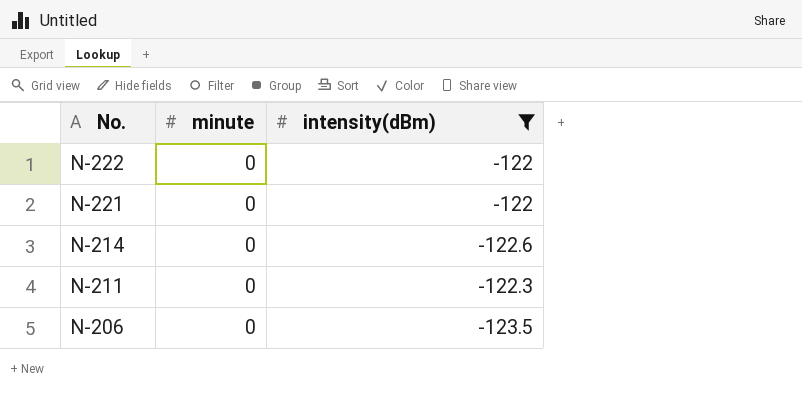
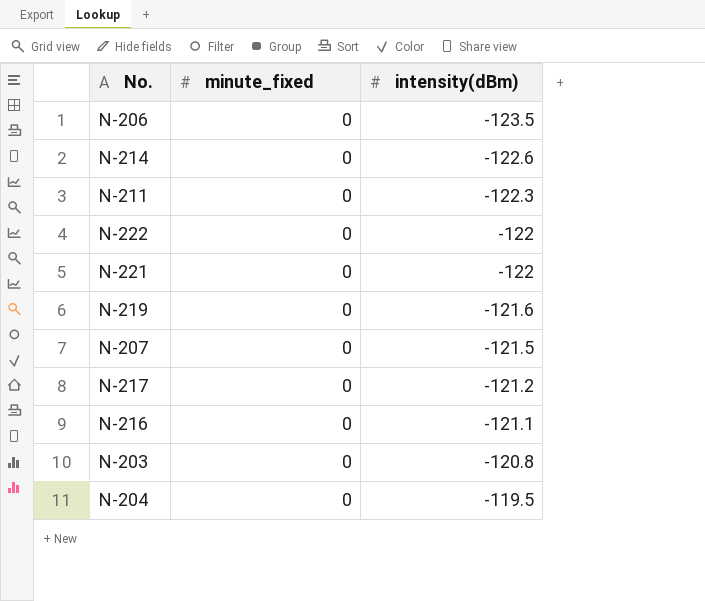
filter: intensity(dBm) <= -122 -> none
row order: No. descending -> intensity(dBm) ascending
column name: minute -> minute_fixed

